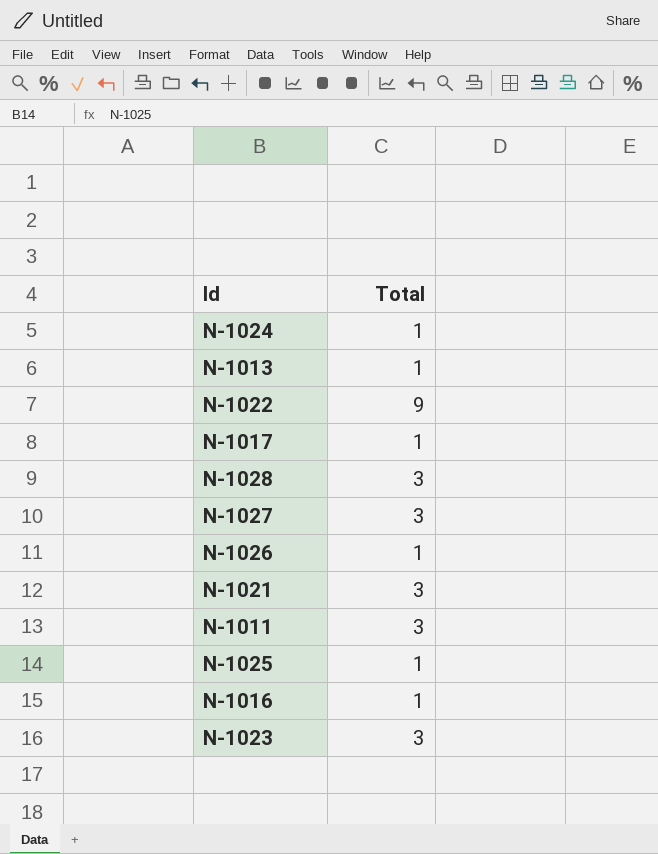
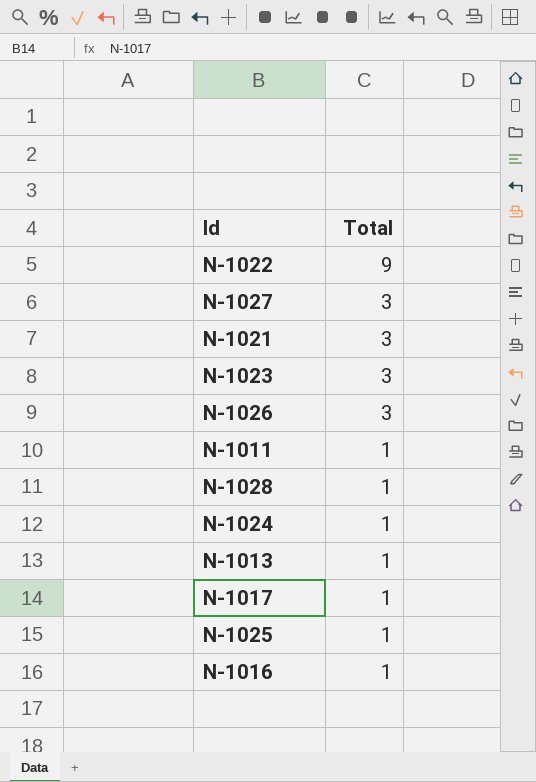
row order: none -> Total descending
N-1026 | Total: 1 -> 3
N-1011 | Total: 3 -> 1
N-1028 | Total: 3 -> 1

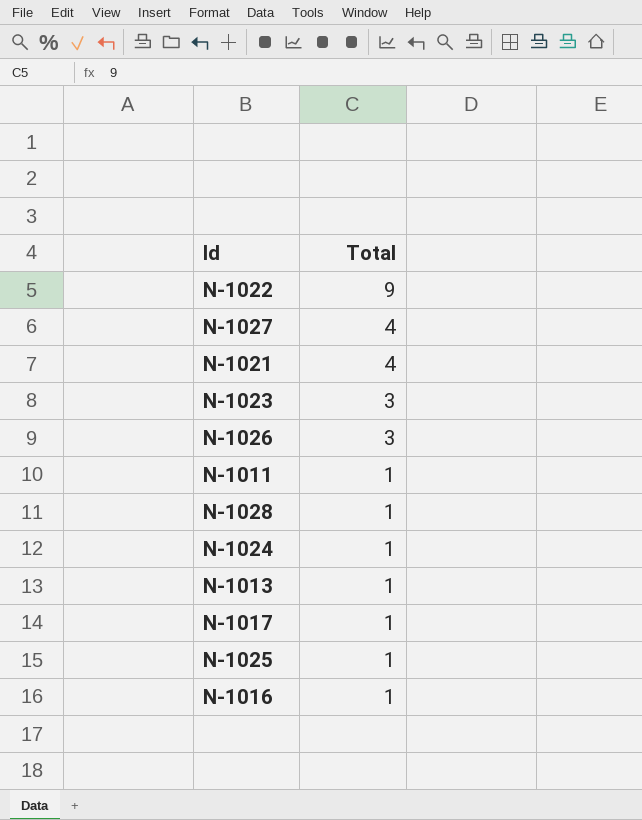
N-1027 | Total: 3 -> 4
N-1021 | Total: 3 -> 4

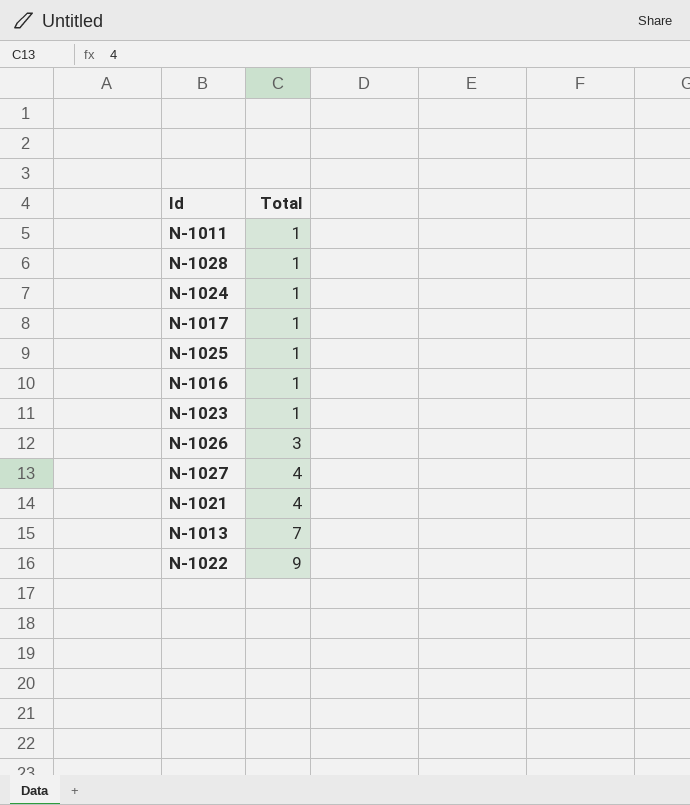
row order: Total descending -> Total ascending
N-1023 | Total: 3 -> 1
N-1013 | Total: 1 -> 7

